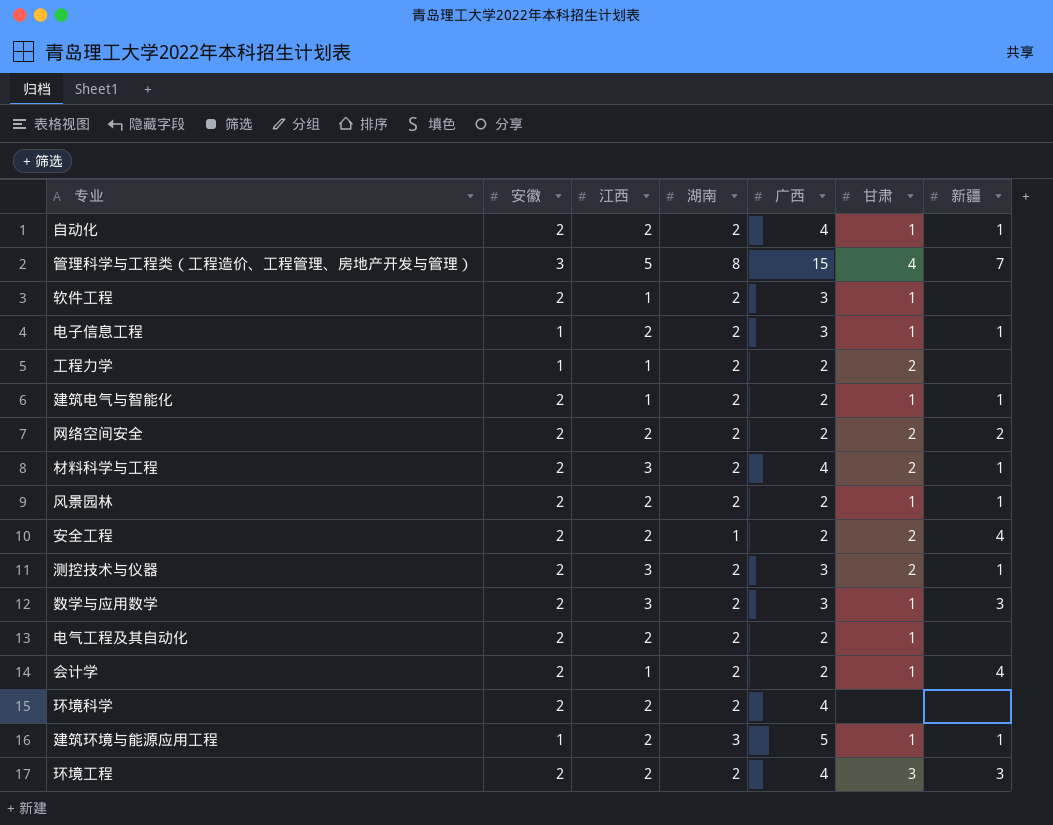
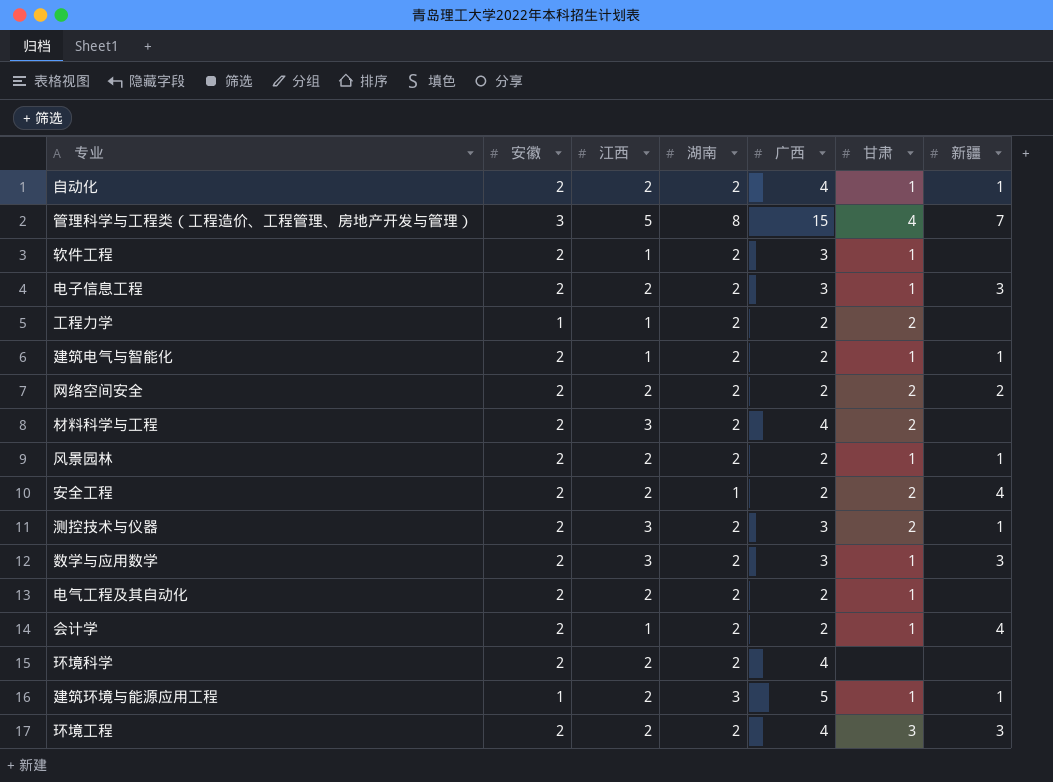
电子信息工程 | 安徽: 1 -> 2
电子信息工程 | 新疆: 1 -> 3
材料科学与工程 | 新疆: 1 -> none

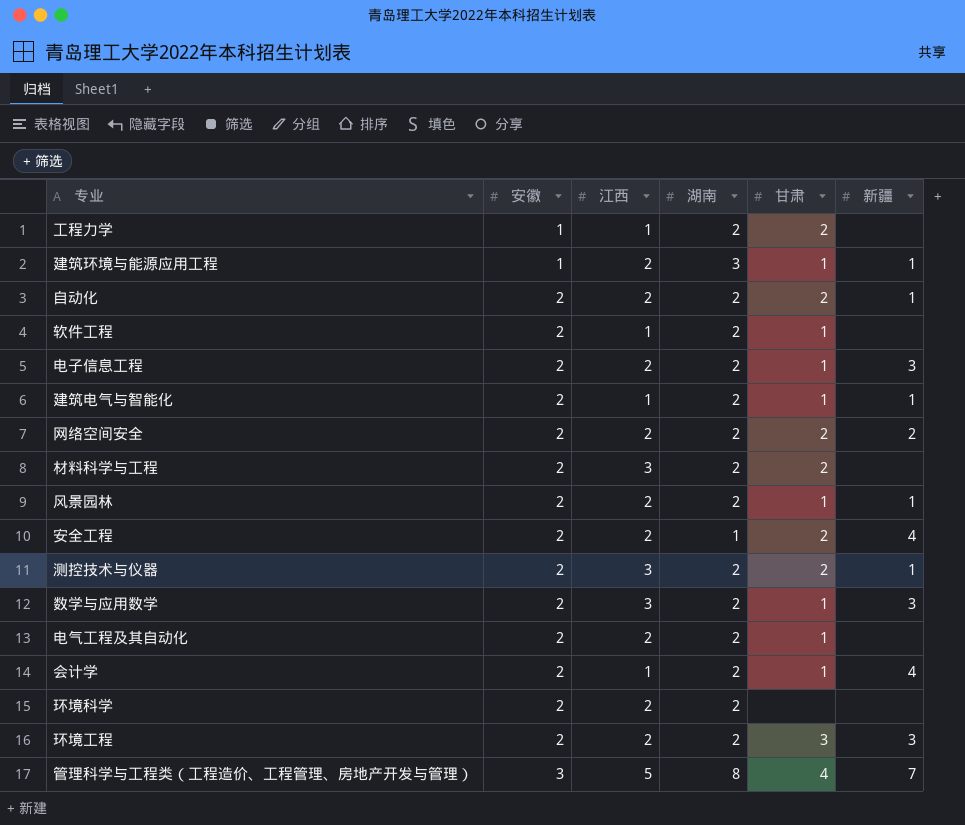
row order: none -> 安徽 ascending
column 广西 | position: 5 -> none
自动化 | 甘肃: 1 -> 2

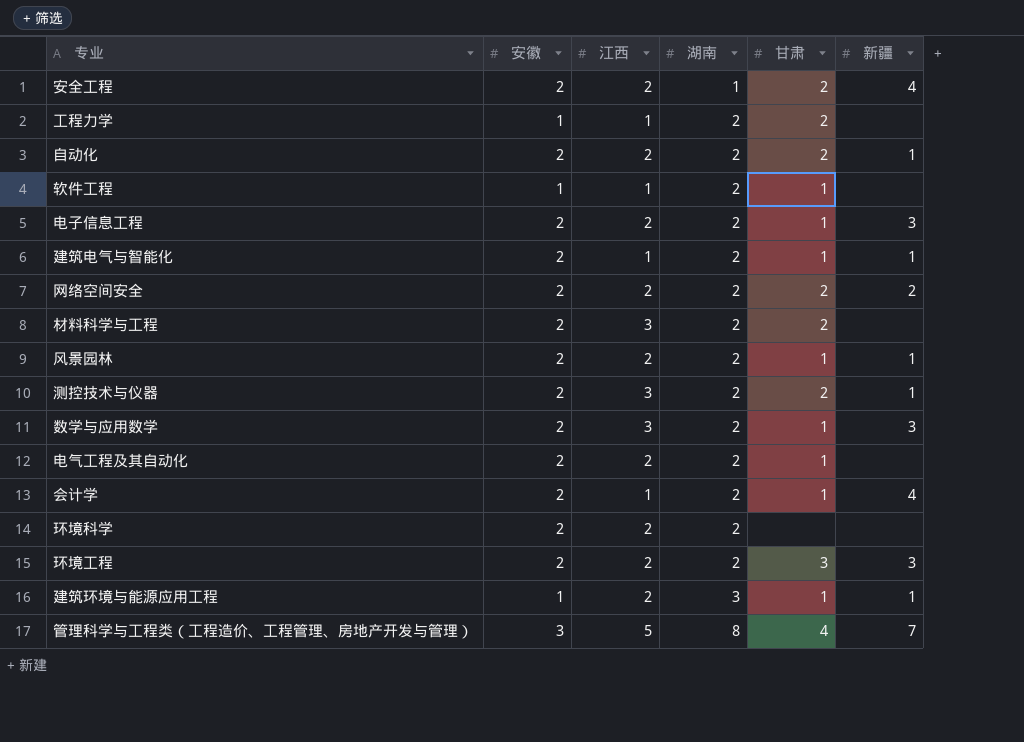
row order: 安徽 ascending -> 湖南 ascending
软件工程 | 安徽: 2 -> 1

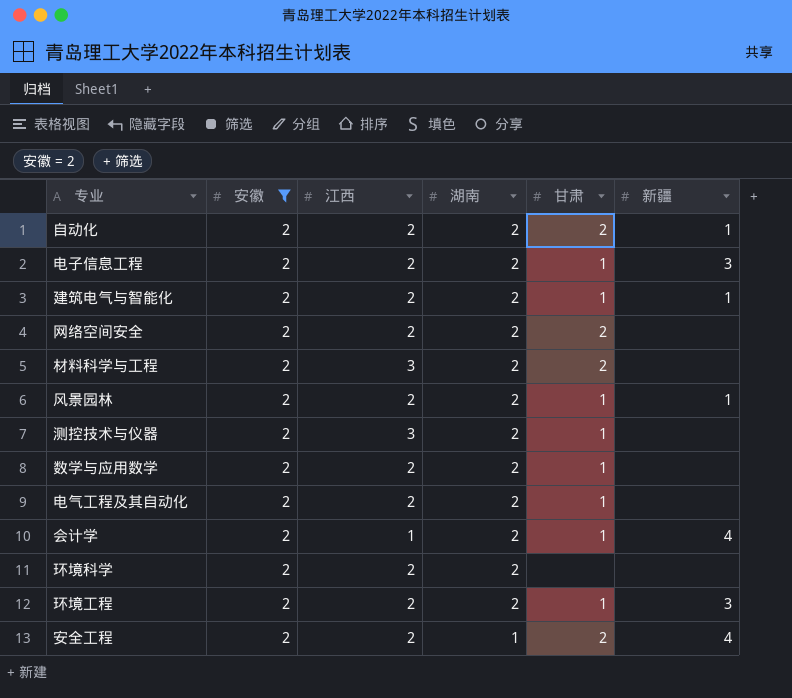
filter: none -> 安徽 = 2
row order: 湖南 ascending -> 湖南 descending
建筑电气与智能化 | 江西: 1 -> 2
网络空间安全 | 新疆: 2 -> none
测控技术与仪器 | 甘肃: 2 -> 1
测控技术与仪器 | 新疆: 1 -> none
数学与应用数学 | 江西: 3 -> 2
数学与应用数学 | 新疆: 3 -> none
环境工程 | 甘肃: 3 -> 1

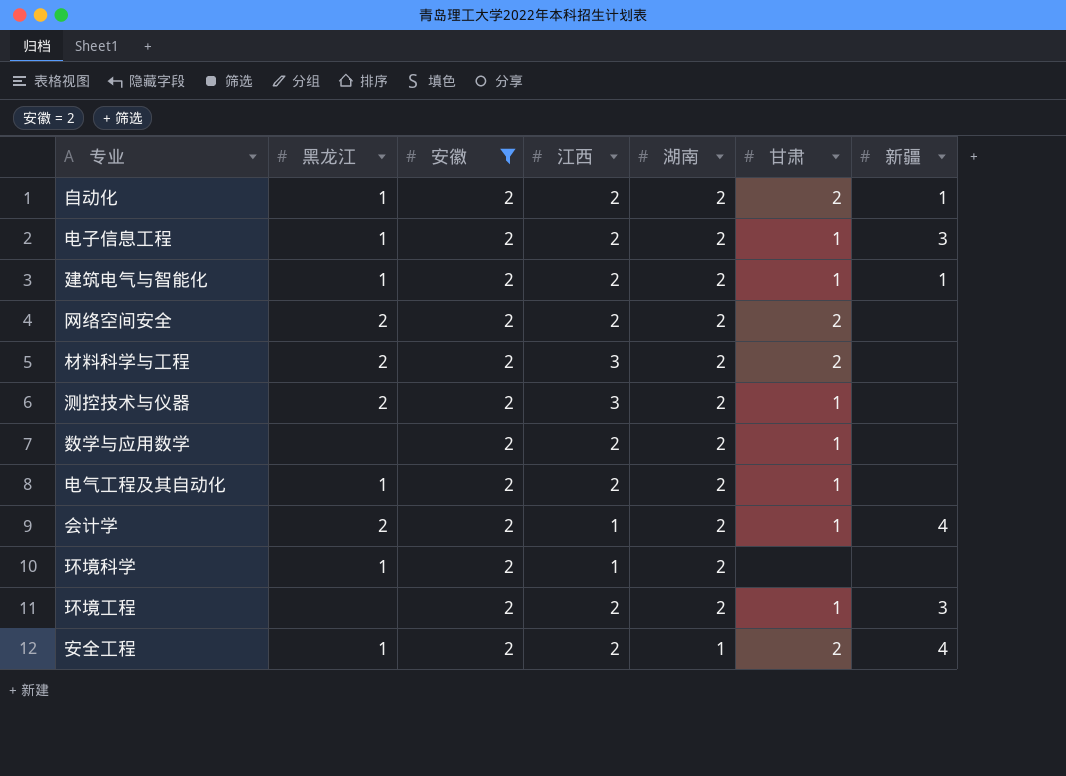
column 黑龙江 | position: none -> 2
row 风景园林: 2 | 2 | 2 | 1 | 1 -> none
环境科学 | 江西: 2 -> 1

